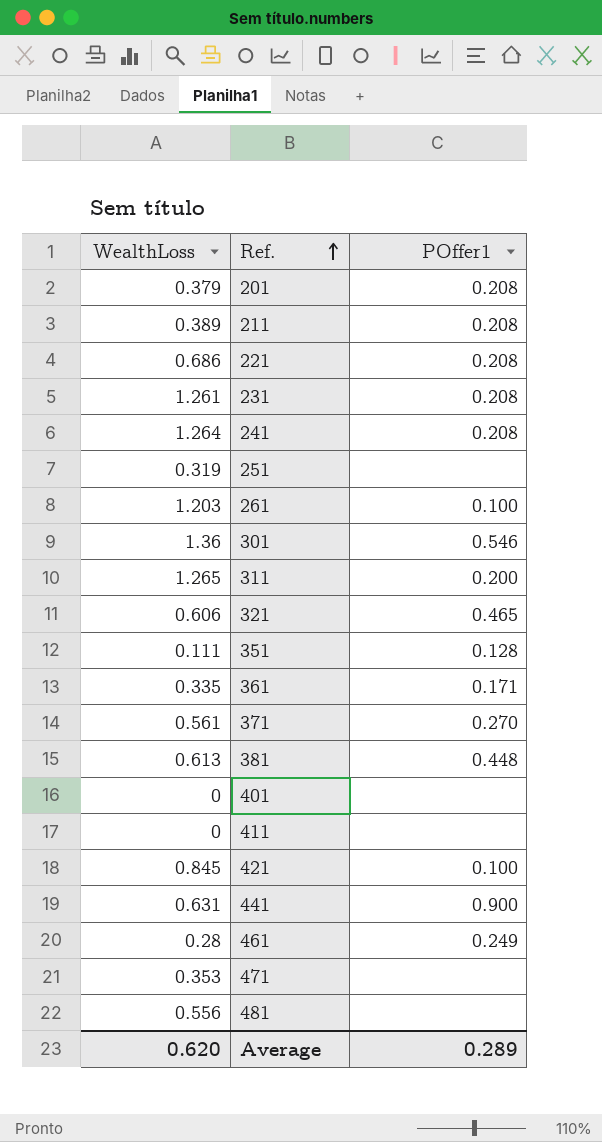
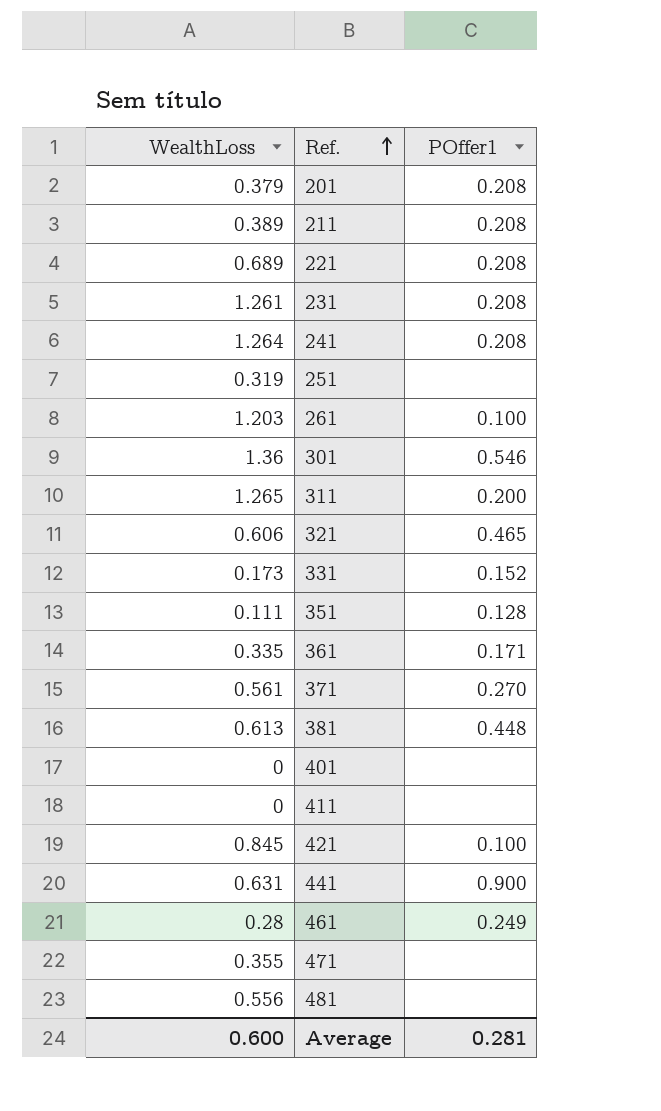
221 | WealthLoss: 0.686 -> 0.689
row 331: none -> 0.173 | 0.152
471 | WealthLoss: 0.353 -> 0.355
Average | WealthLoss: 0.620 -> 0.600
Average | POffer1: 0.289 -> 0.281

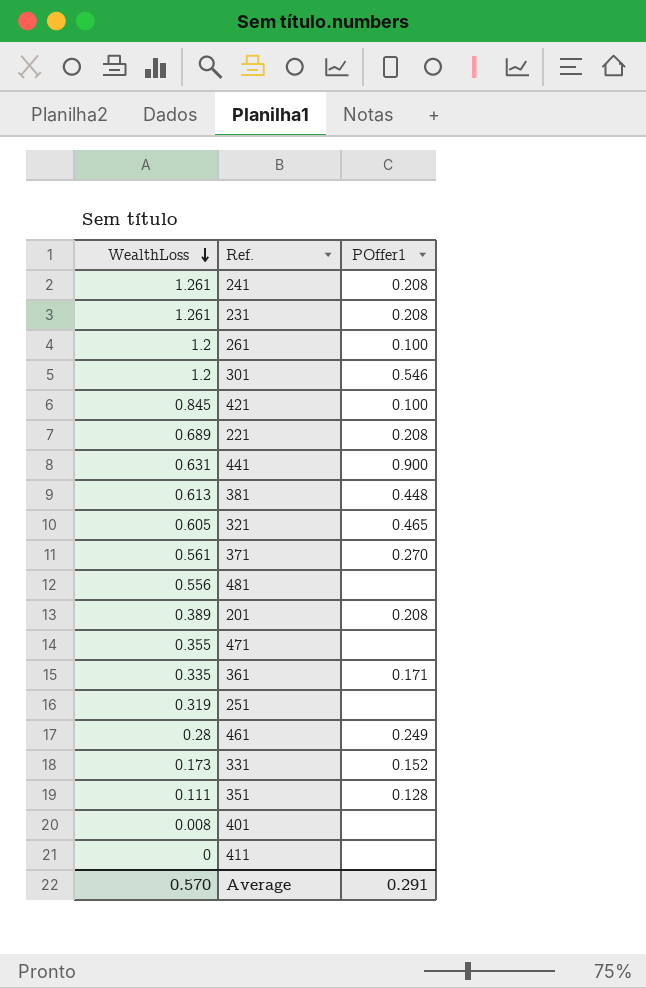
row order: Ref. ascending -> WealthLoss descending
row 211: 0.389 | 0.208 -> none
row 311: 1.265 | 0.200 -> none
241 | WealthLoss: 1.264 -> 1.261
261 | WealthLoss: 1.203 -> 1.2
301 | WealthLoss: 1.36 -> 1.2
321 | WealthLoss: 0.606 -> 0.605
201 | WealthLoss: 0.379 -> 0.389
401 | WealthLoss: 0 -> 0.008
Average | WealthLoss: 0.600 -> 0.570
Average | POffer1: 0.281 -> 0.291

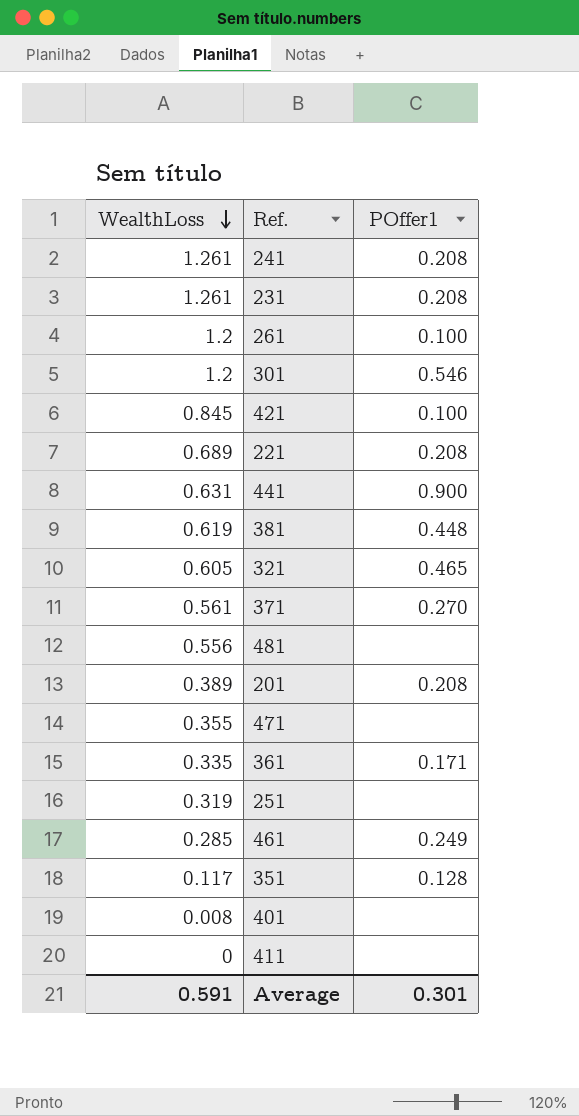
row 331: 0.173 | 0.152 -> none
381 | WealthLoss: 0.613 -> 0.619
461 | WealthLoss: 0.28 -> 0.285
351 | WealthLoss: 0.111 -> 0.117
Average | WealthLoss: 0.570 -> 0.591
Average | POffer1: 0.291 -> 0.301

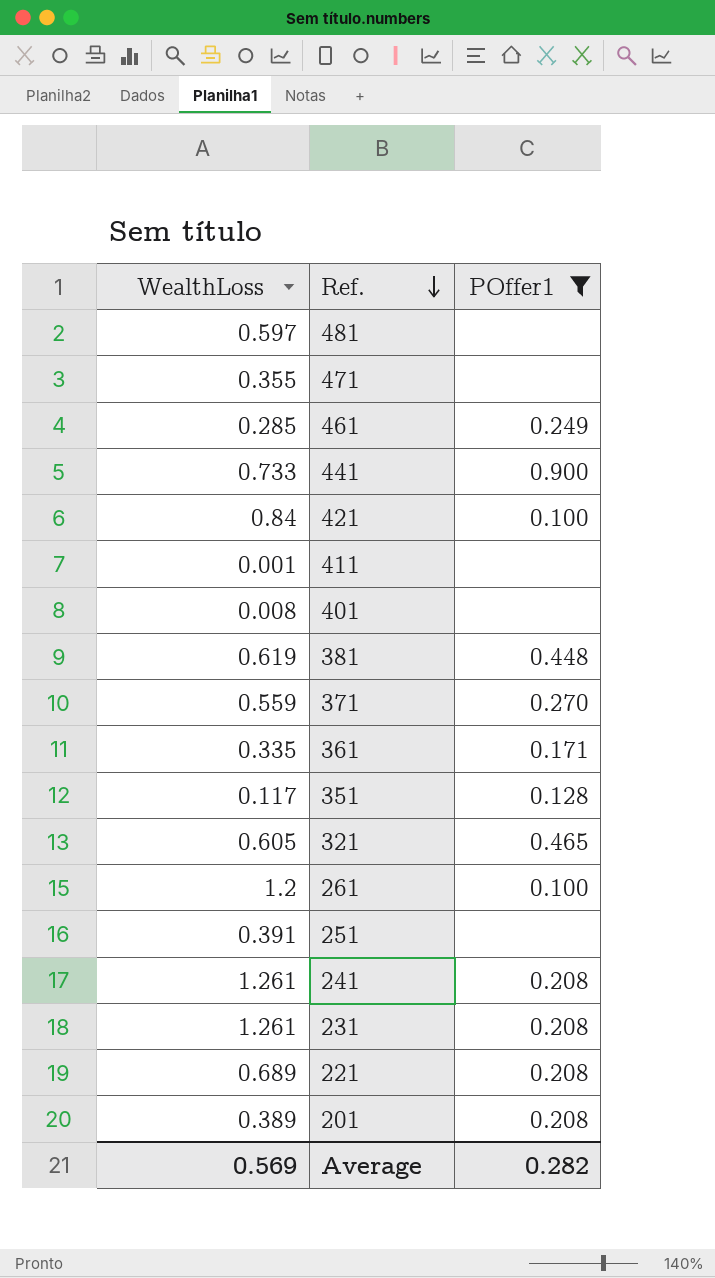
filter: none -> POffer1 != 0.546
row order: WealthLoss descending -> Ref. descending
481 | WealthLoss: 0.556 -> 0.597
441 | WealthLoss: 0.631 -> 0.733
421 | WealthLoss: 0.845 -> 0.84
411 | WealthLoss: 0 -> 0.001
371 | WealthLoss: 0.561 -> 0.559
251 | WealthLoss: 0.319 -> 0.391
Average | WealthLoss: 0.591 -> 0.569
Average | POffer1: 0.301 -> 0.282

